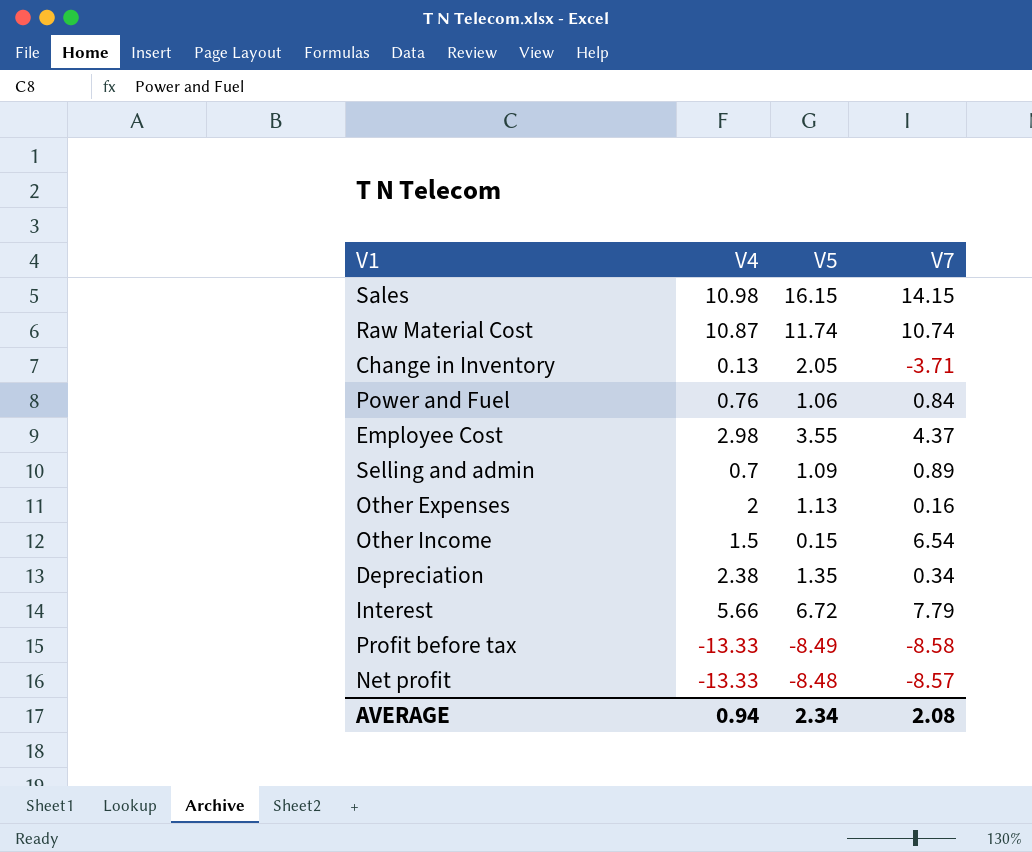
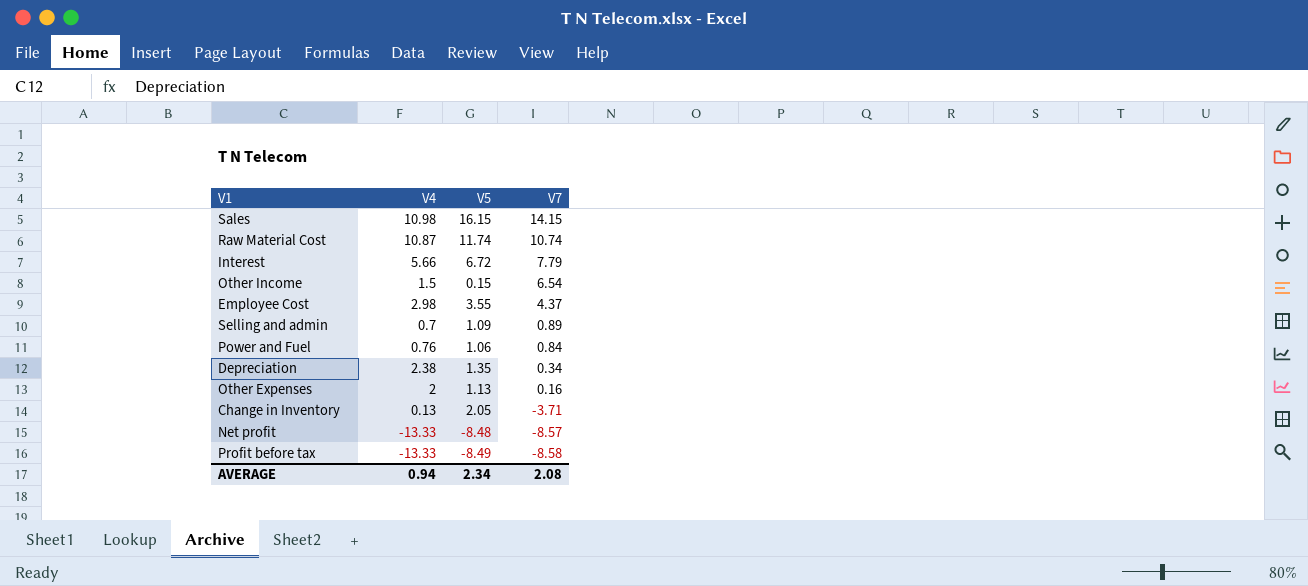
row order: none -> V7 descending

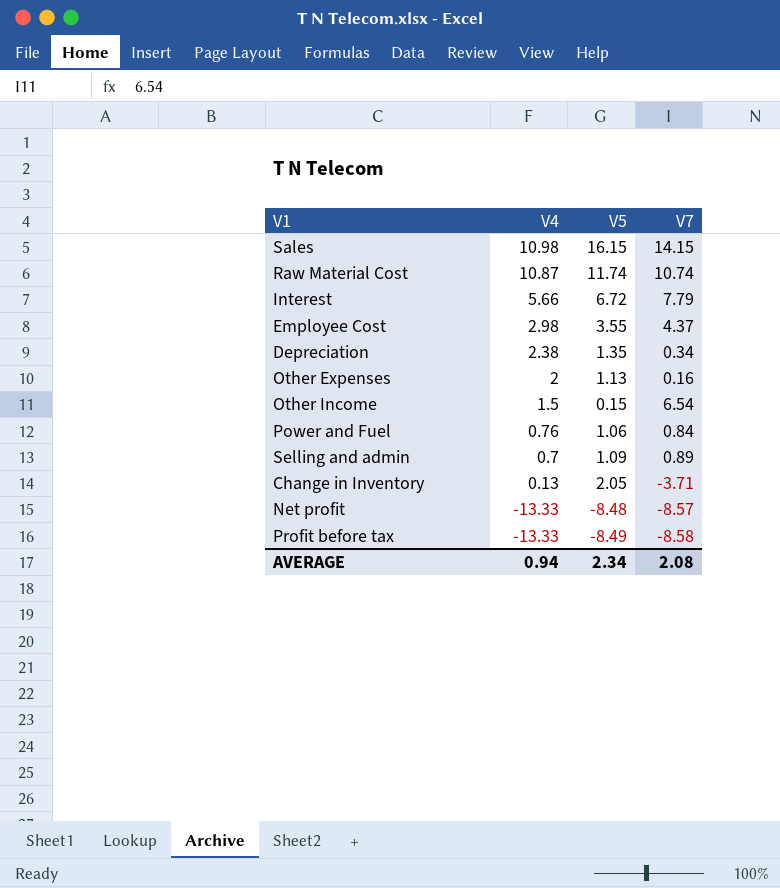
row order: V7 descending -> V4 descending

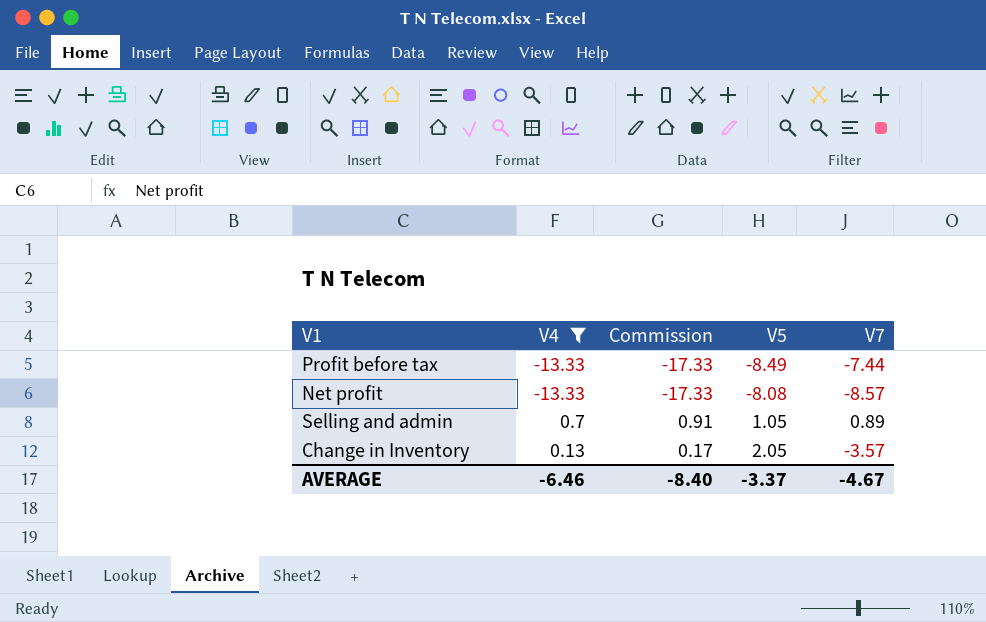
filter: none -> V4 <= 0.7
row order: V4 descending -> V5 ascending
column Commission | formula: none -> [V4] * 1.3
Profit before tax | V7: -8.58 -> -7.44
Net profit | V5: -8.48 -> -8.08
Selling and admin | V5: 1.09 -> 1.05
Change in Inventory | V7: -3.71 -> -3.57
AVERAGE | V4: 0.94 -> -6.46
AVERAGE | V5: 2.34 -> -3.37
AVERAGE | V7: 2.08 -> -4.67

